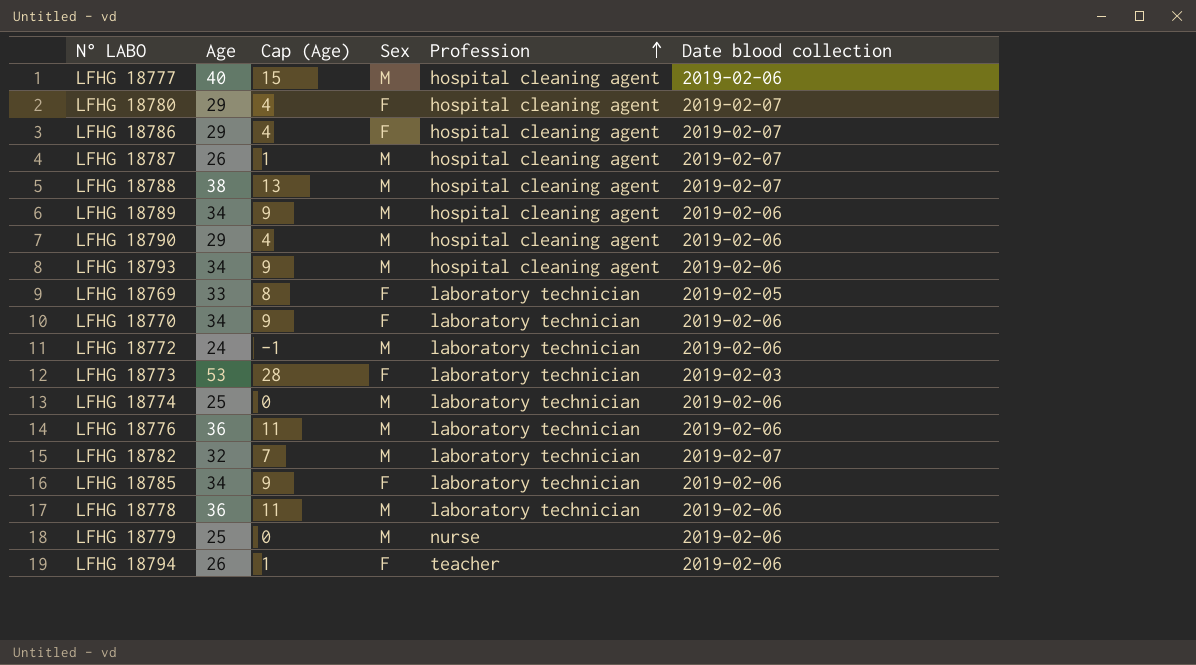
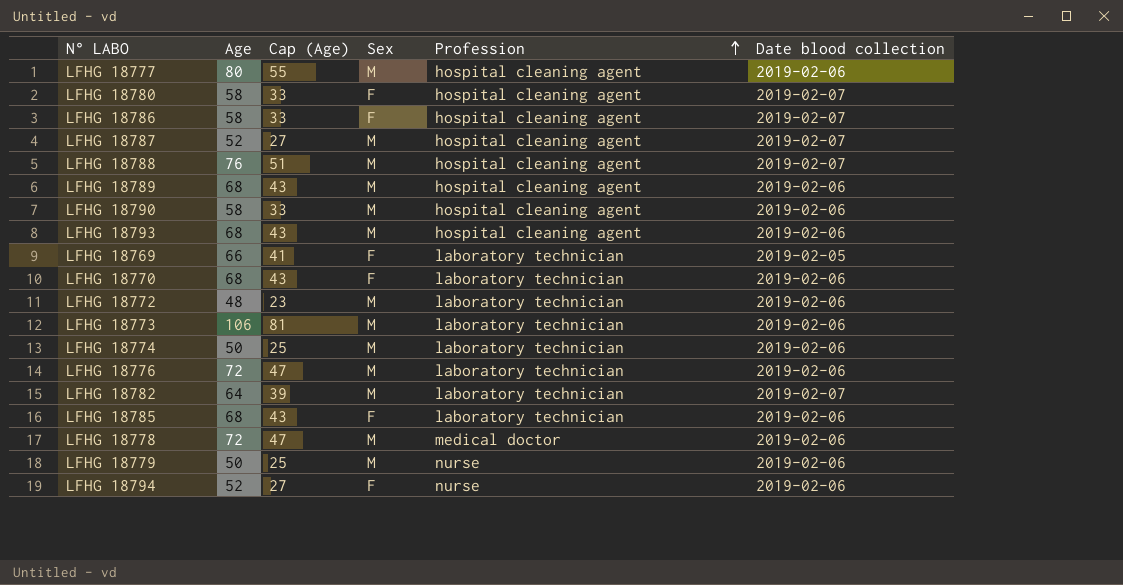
LFHG 18777 | Age: 40 -> 80
LFHG 18777 | Cap (Age): 15 -> 55
LFHG 18780 | Age: 29 -> 58
LFHG 18780 | Cap (Age): 4 -> 33
LFHG 18786 | Age: 29 -> 58
LFHG 18786 | Cap (Age): 4 -> 33
LFHG 18787 | Age: 26 -> 52
LFHG 18787 | Cap (Age): 1 -> 27
LFHG 18788 | Age: 38 -> 76
LFHG 18788 | Cap (Age): 13 -> 51
LFHG 18789 | Age: 34 -> 68
LFHG 18789 | Cap (Age): 9 -> 43
LFHG 18790 | Age: 29 -> 58
LFHG 18790 | Cap (Age): 4 -> 33
LFHG 18793 | Age: 34 -> 68
LFHG 18793 | Cap (Age): 9 -> 43
LFHG 18769 | Age: 33 -> 66
LFHG 18769 | Cap (Age): 8 -> 41
LFHG 18770 | Age: 34 -> 68
LFHG 18770 | Cap (Age): 9 -> 43
LFHG 18772 | Age: 24 -> 48
LFHG 18772 | Cap (Age): -1 -> 23
LFHG 18773 | Age: 53 -> 106
LFHG 18773 | Cap (Age): 28 -> 81
LFHG 18773 | Sex: F -> M
LFHG 18773 | Date blood collection: 2019-02-03 -> 2019-02-06
LFHG 18774 | Age: 25 -> 50
LFHG 18774 | Cap (Age): 0 -> 25
LFHG 18776 | Age: 36 -> 72
LFHG 18776 | Cap (Age): 11 -> 47
LFHG 18782 | Age: 32 -> 64
LFHG 18782 | Cap (Age): 7 -> 39
LFHG 18785 | Age: 34 -> 68
LFHG 18785 | Cap (Age): 9 -> 43
LFHG 18778 | Age: 36 -> 72
LFHG 18778 | Cap (Age): 11 -> 47
LFHG 18778 | Profession: laboratory technician -> medical doctor
LFHG 18779 | Age: 25 -> 50
LFHG 18779 | Cap (Age): 0 -> 25
LFHG 18794 | Age: 26 -> 52
LFHG 18794 | Cap (Age): 1 -> 27
LFHG 18794 | Profession: teacher -> nurse

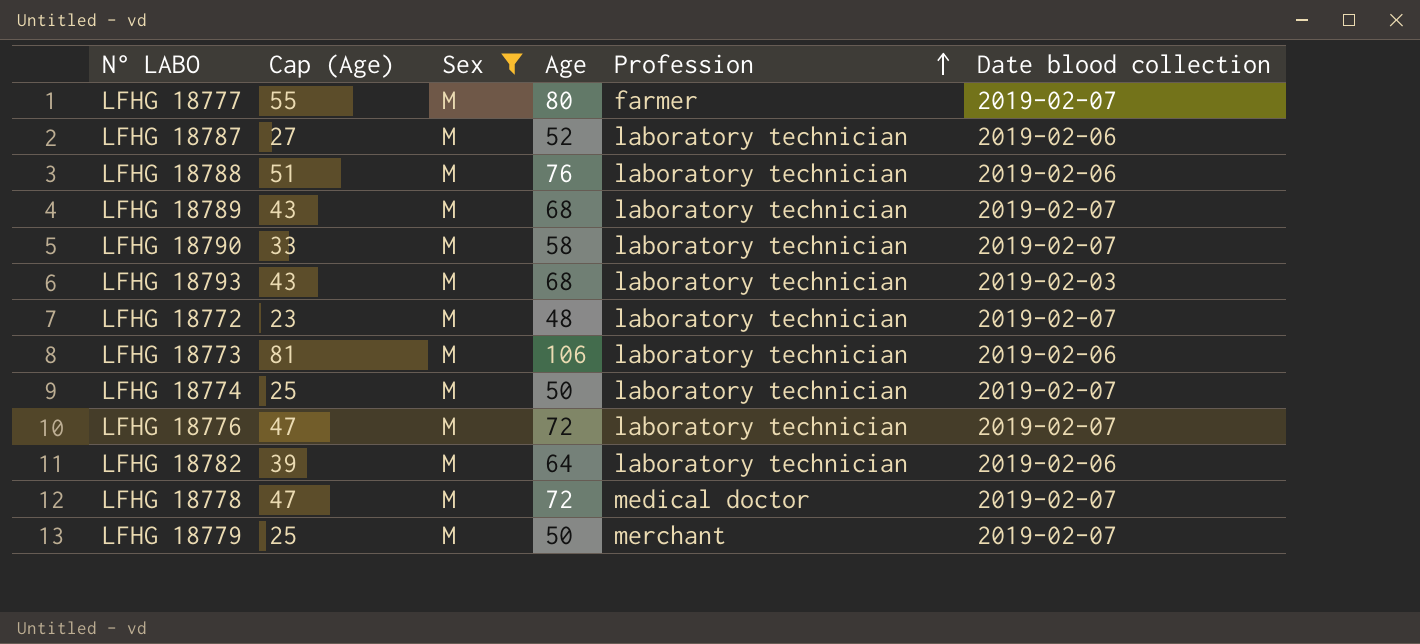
filter: none -> Sex = M
column Age | position: 2 -> 4
LFHG 18777 | Profession: hospital cleaning agent -> farmer
LFHG 18777 | Date blood collection: 2019-02-06 -> 2019-02-07
LFHG 18787 | Profession: hospital cleaning agent -> laboratory technician
LFHG 18787 | Date blood collection: 2019-02-07 -> 2019-02-06
LFHG 18788 | Profession: hospital cleaning agent -> laboratory technician
LFHG 18788 | Date blood collection: 2019-02-07 -> 2019-02-06
LFHG 18789 | Profession: hospital cleaning agent -> laboratory technician
LFHG 18789 | Date blood collection: 2019-02-06 -> 2019-02-07
LFHG 18790 | Profession: hospital cleaning agent -> laboratory technician
LFHG 18790 | Date blood collection: 2019-02-06 -> 2019-02-07
LFHG 18793 | Profession: hospital cleaning agent -> laboratory technician
LFHG 18793 | Date blood collection: 2019-02-06 -> 2019-02-03
LFHG 18772 | Date blood collection: 2019-02-06 -> 2019-02-07
LFHG 18774 | Date blood collection: 2019-02-06 -> 2019-02-07
LFHG 18776 | Date blood collection: 2019-02-06 -> 2019-02-07
LFHG 18782 | Date blood collection: 2019-02-07 -> 2019-02-06
LFHG 18778 | Date blood collection: 2019-02-06 -> 2019-02-07
LFHG 18779 | Profession: nurse -> merchant
LFHG 18779 | Date blood collection: 2019-02-06 -> 2019-02-07

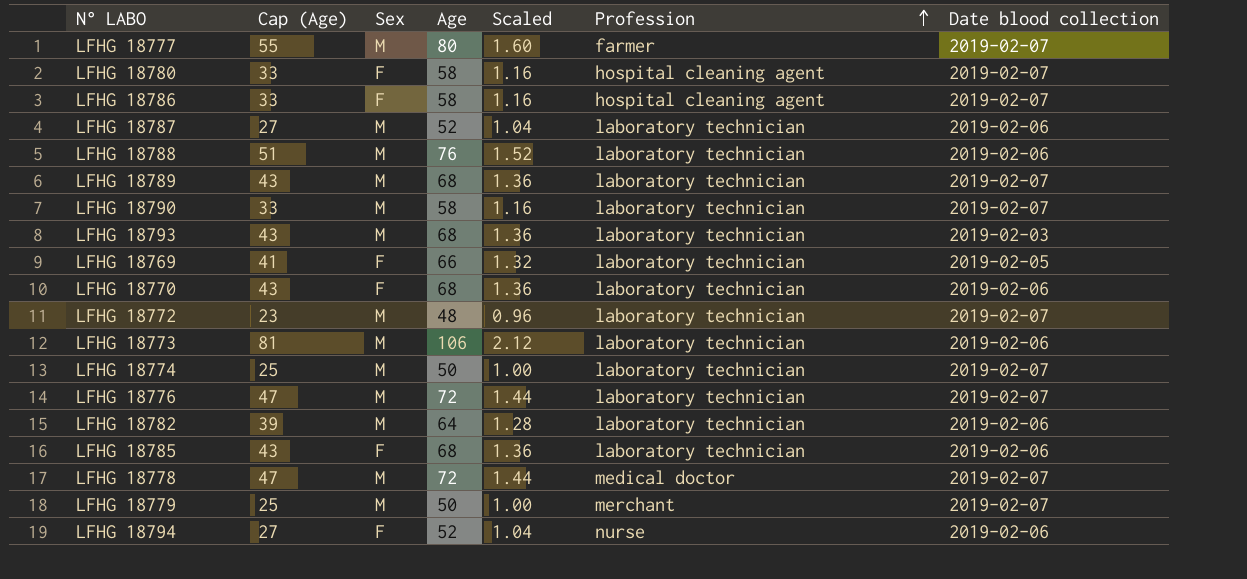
filter: Sex = M -> none
column Scaled | formula: none -> [Age] * 0.02

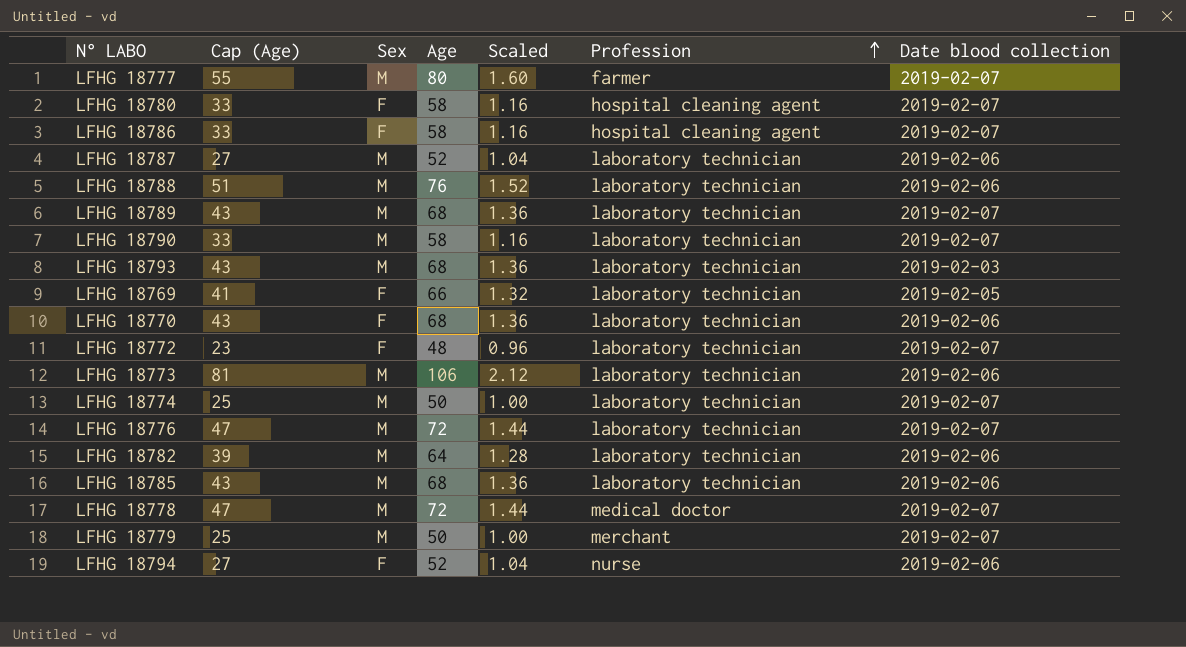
LFHG 18772 | Sex: M -> F
LFHG 18785 | Sex: F -> M

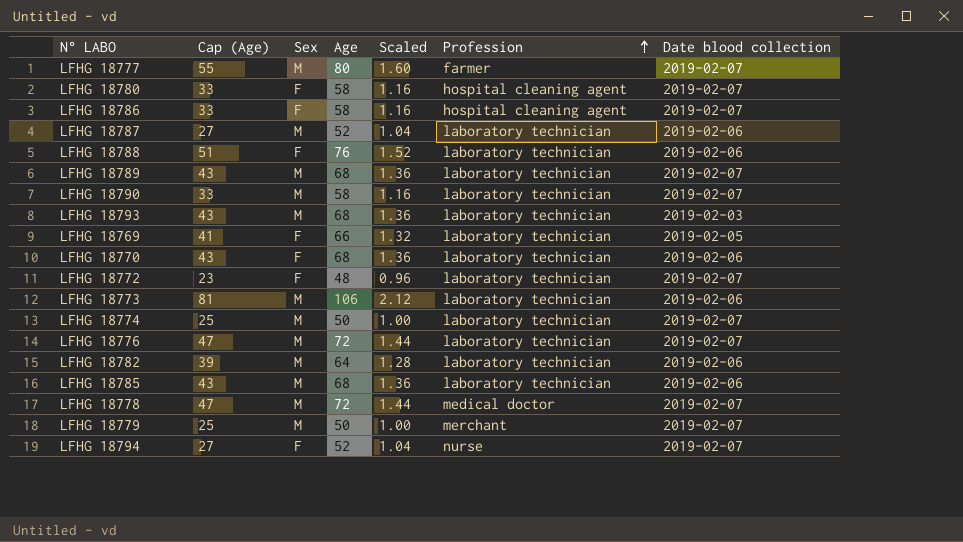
LFHG 18788 | Sex: M -> F
LFHG 18794 | Date blood collection: 2019-02-06 -> 2019-02-07

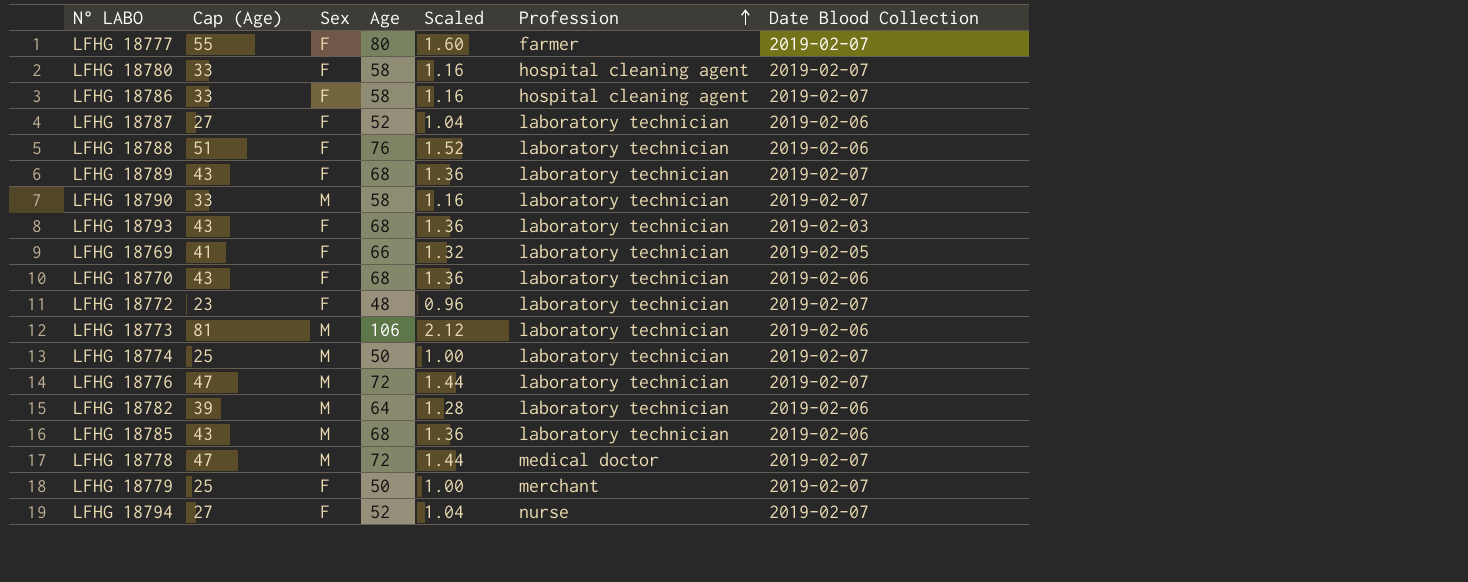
column name: Date blood collection -> Date Blood Collection
LFHG 18777 | Sex: M -> F
LFHG 18787 | Sex: M -> F
LFHG 18789 | Sex: M -> F
LFHG 18793 | Sex: M -> F
LFHG 18779 | Sex: M -> F

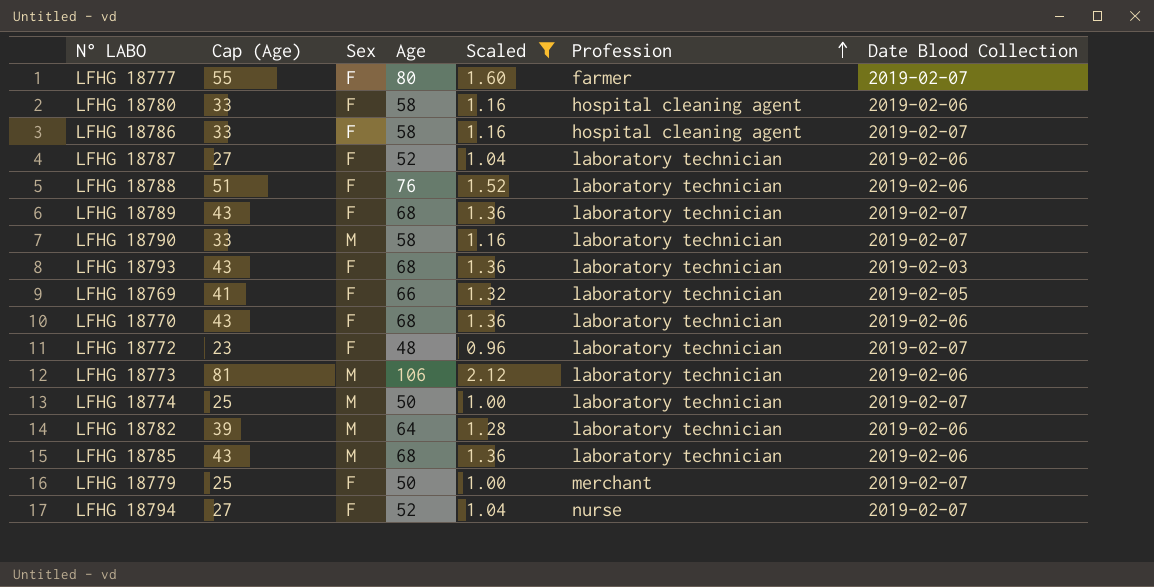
filter: none -> Scaled != 1.44
LFHG 18780 | Date Blood Collection: 2019-02-07 -> 2019-02-06

